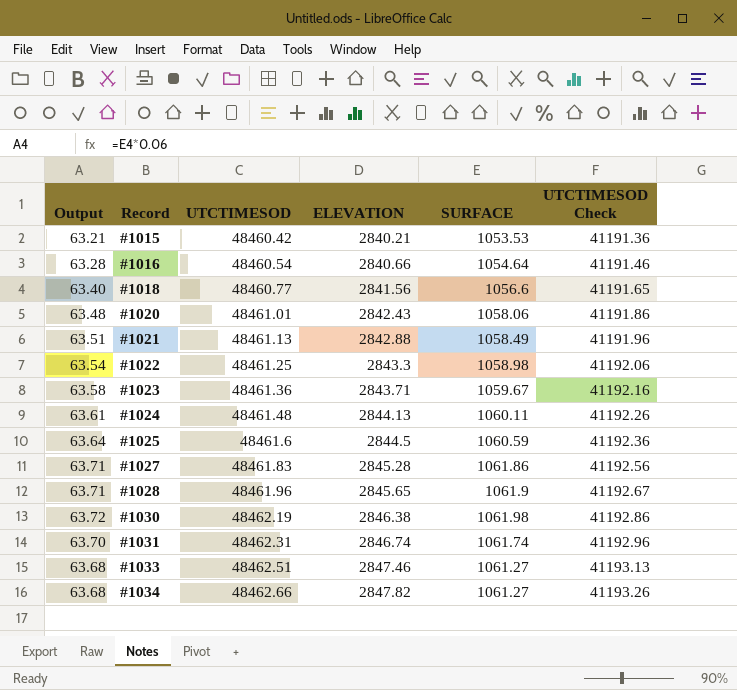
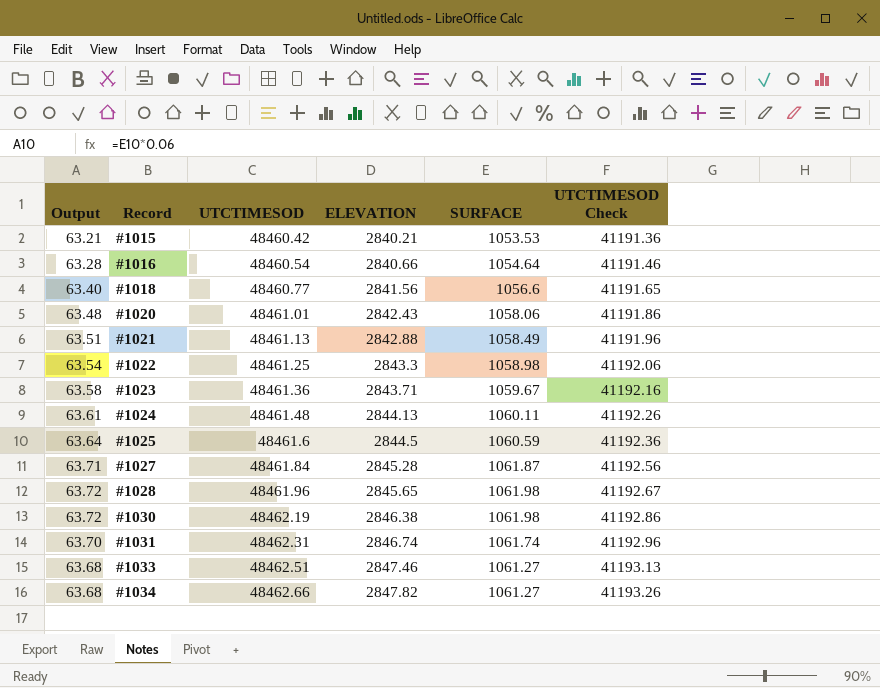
#1027 | UTCTIMESOD: 48461.83 -> 48461.84
#1027 | SURFACE: 1061.86 -> 1061.87
#1028 | Output: 63.71 -> 63.72
#1028 | SURFACE: 1061.9 -> 1061.98

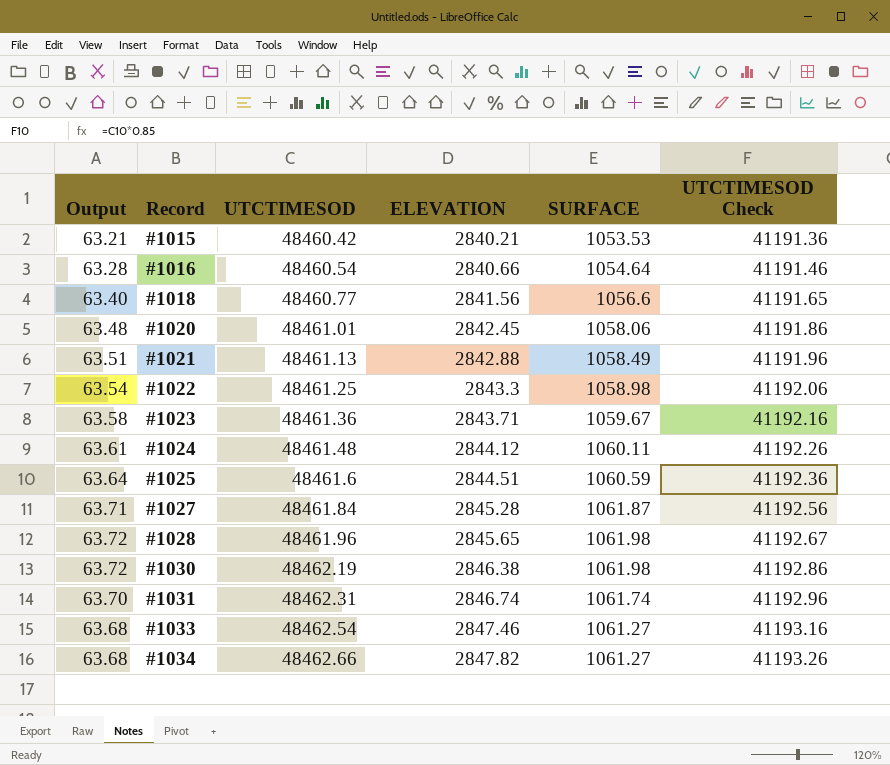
#1020 | ELEVATION: 2842.43 -> 2842.45
#1024 | ELEVATION: 2844.13 -> 2844.12
#1025 | ELEVATION: 2844.5 -> 2844.51
#1033 | UTCTIMESOD: 48462.51 -> 48462.54
#1033 | UTCTIMESOD Check: 41193.13 -> 41193.16

